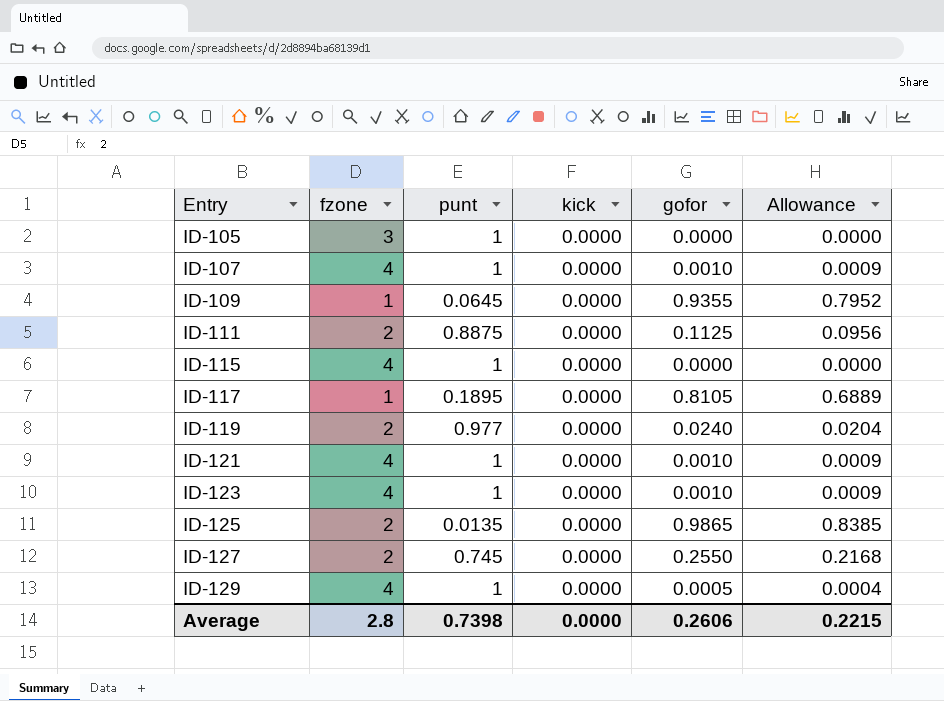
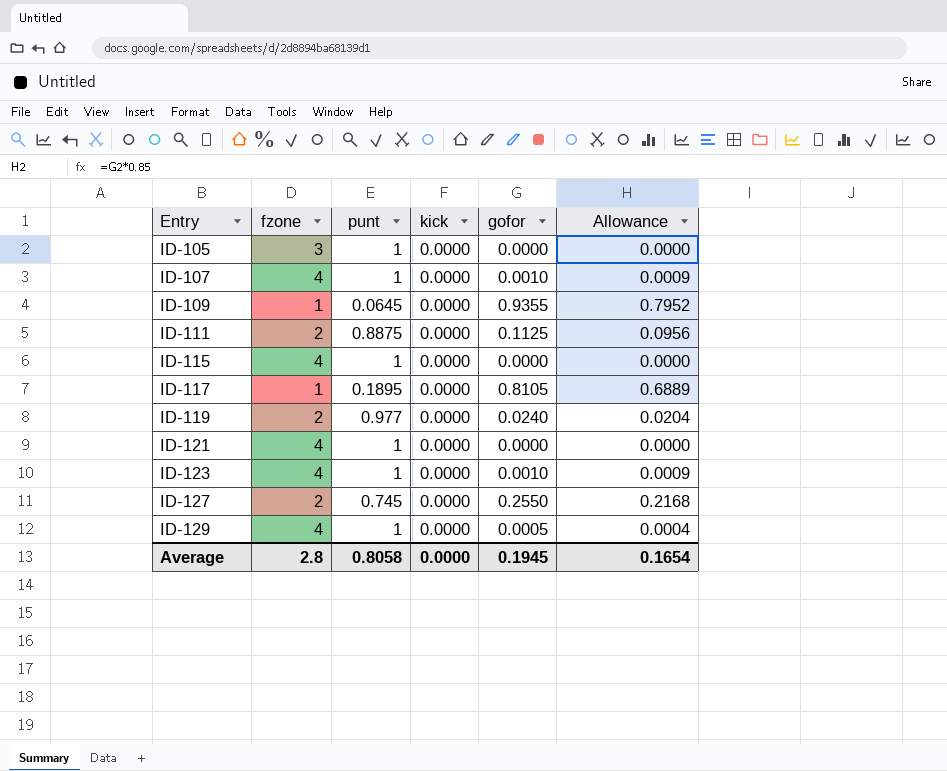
row ID-125: 2 | 0.0135 | 0.0000 | 0.9865 | 0.8385 -> none
ID-121 | gofor: 0.0010 -> 0.0000
ID-121 | Allowance: 0.0009 -> 0.0000
Average | punt: 0.7398 -> 0.8058
Average | gofor: 0.2606 -> 0.1945
Average | Allowance: 0.2215 -> 0.1654

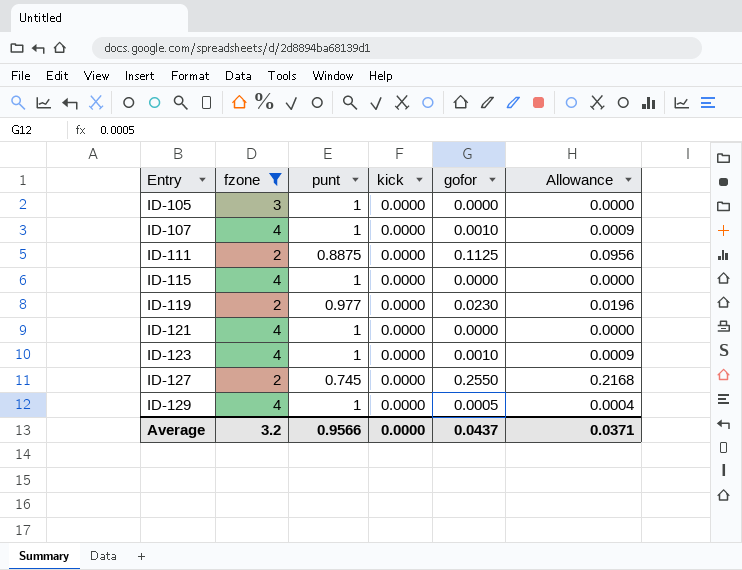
filter: none -> fzone != 1
ID-119 | gofor: 0.0240 -> 0.0230
ID-119 | Allowance: 0.0204 -> 0.0196
Average | fzone: 2.8 -> 3.2
Average | punt: 0.8058 -> 0.9566
Average | gofor: 0.1945 -> 0.0437
Average | Allowance: 0.1654 -> 0.0371

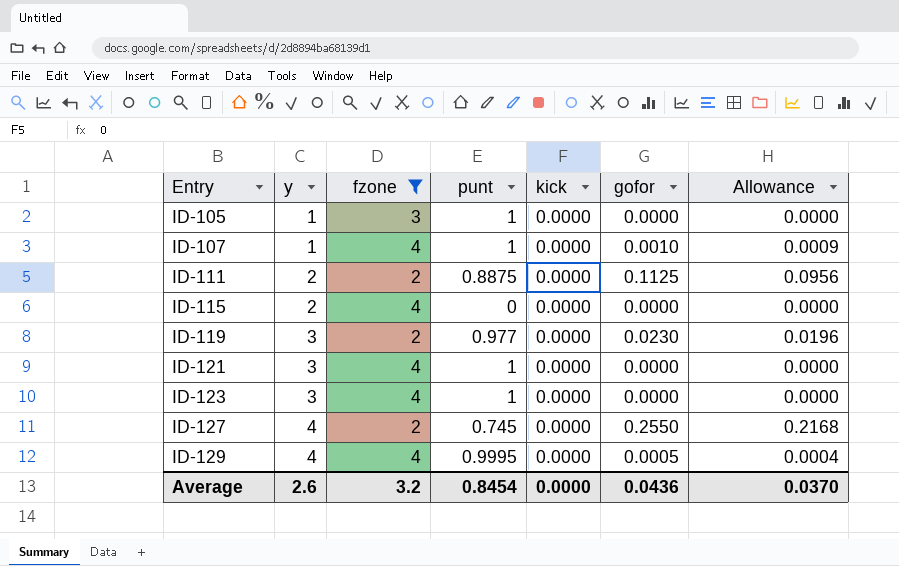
column y | position: none -> 2
ID-115 | punt: 1 -> 0
ID-123 | gofor: 0.0010 -> 0.0000
ID-123 | Allowance: 0.0009 -> 0.0000
ID-129 | punt: 1 -> 0.9995
Average | punt: 0.9566 -> 0.8454
Average | gofor: 0.0437 -> 0.0436
Average | Allowance: 0.0371 -> 0.0370

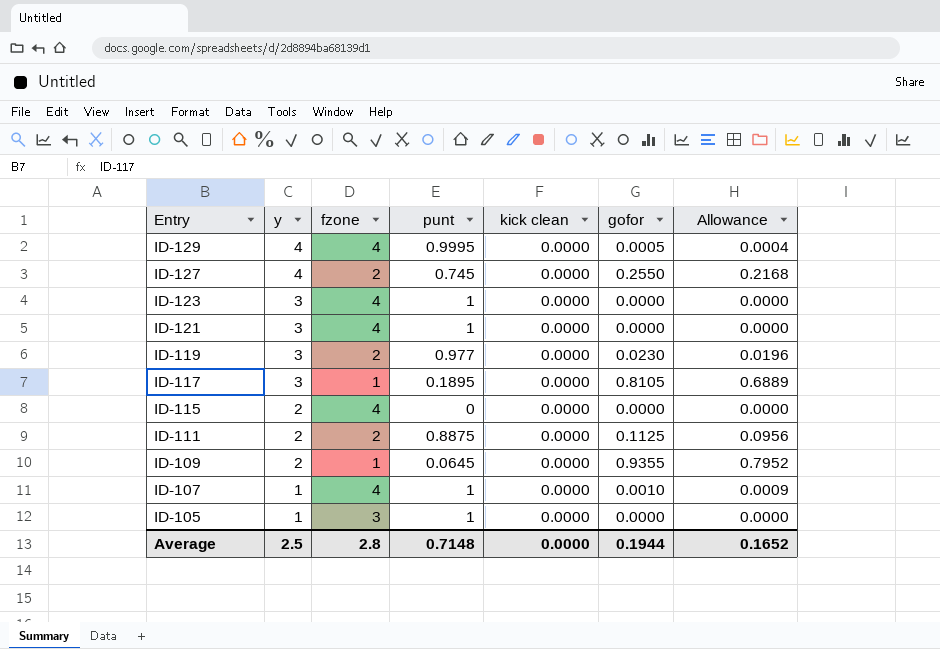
filter: fzone != 1 -> none
row order: Entry ascending -> Entry descending
column name: kick -> kick clean
Average | y: 2.6 -> 2.5
Average | fzone: 3.2 -> 2.8
Average | punt: 0.8454 -> 0.7148
Average | gofor: 0.0436 -> 0.1944
Average | Allowance: 0.0370 -> 0.1652

